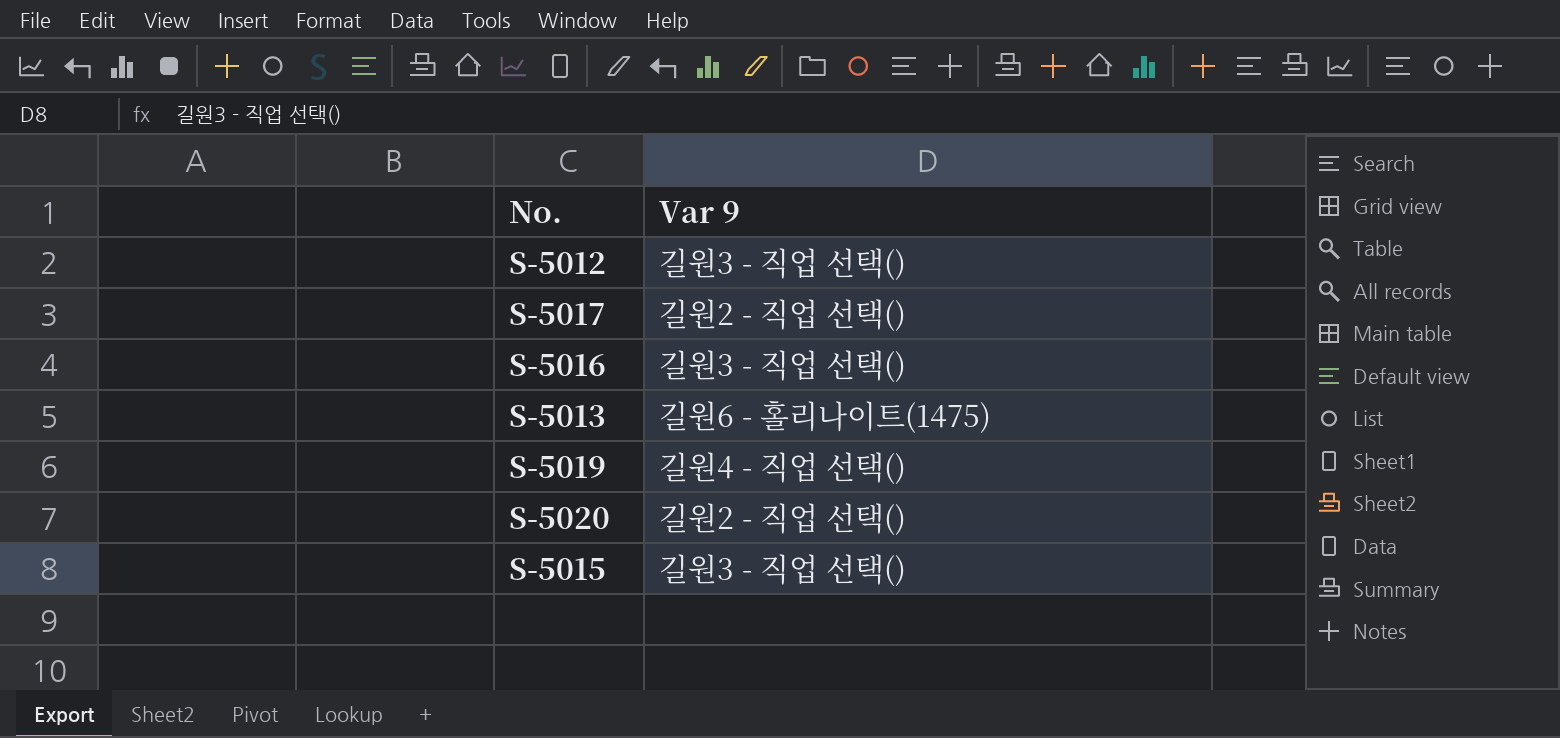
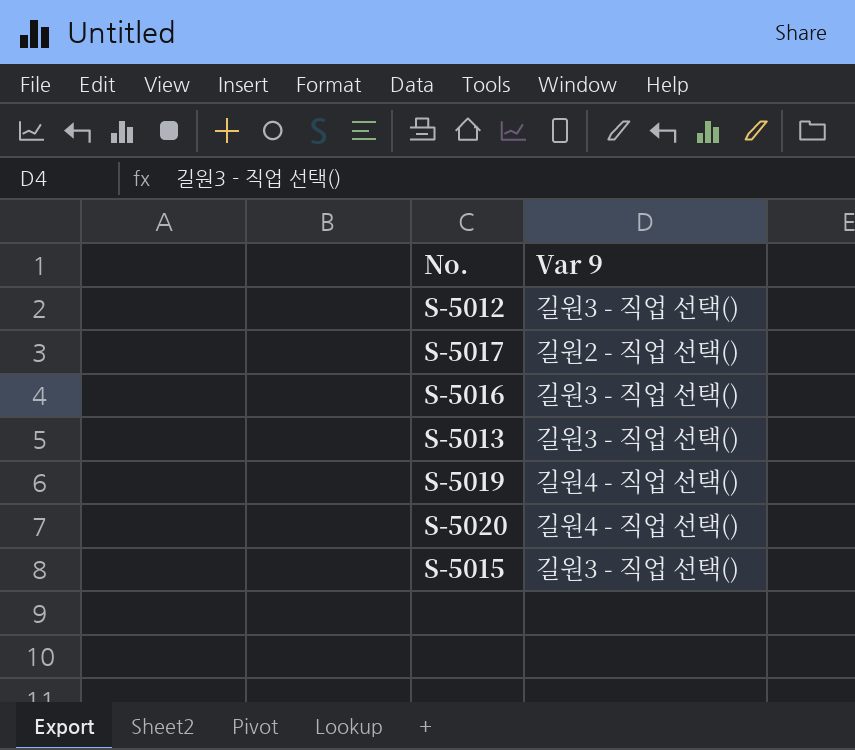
S-5013 | Var 9: 길원6 - 홀리나이트(1475) -> 길원3 - 직업 선택()
S-5020 | Var 9: 길원2 - 직업 선택() -> 길원4 - 직업 선택()

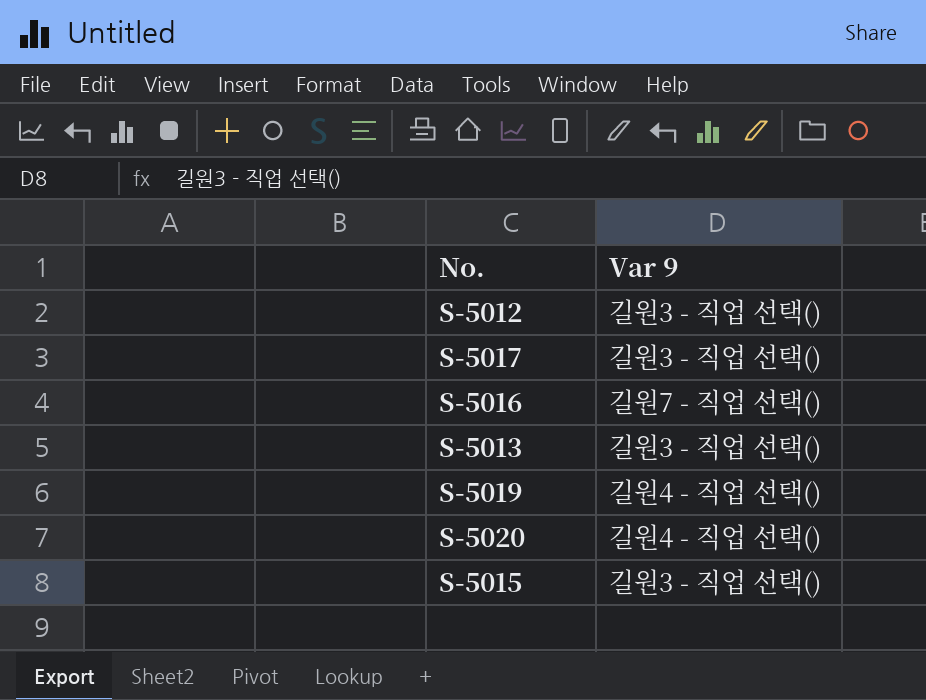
S-5017 | Var 9: 길원2 - 직업 선택() -> 길원3 - 직업 선택()
S-5016 | Var 9: 길원3 - 직업 선택() -> 길원7 - 직업 선택()

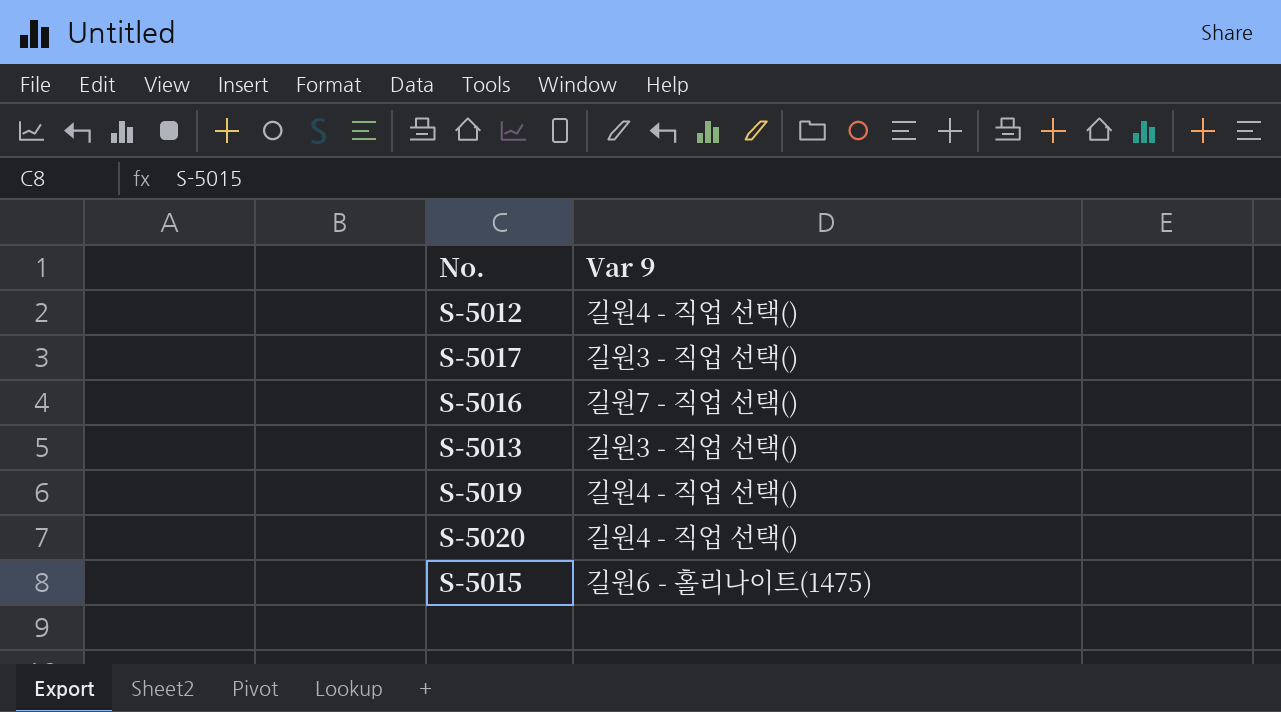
S-5012 | Var 9: 길원3 - 직업 선택() -> 길원4 - 직업 선택()
S-5015 | Var 9: 길원3 - 직업 선택() -> 길원6 - 홀리나이트(1475)

